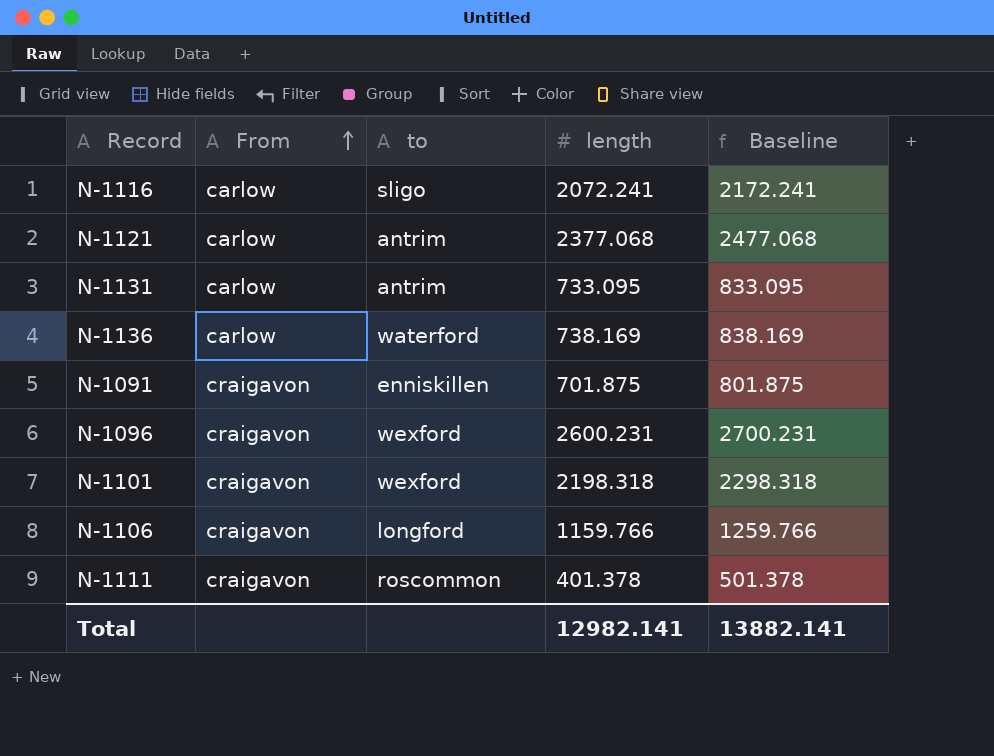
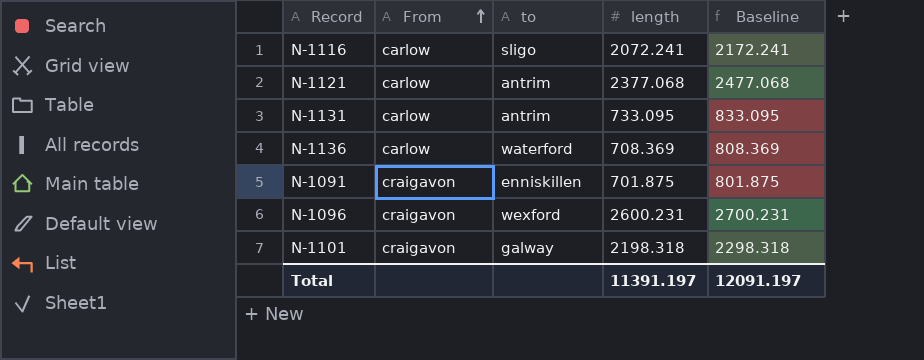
row N-1106: craigavon | longford | 1159.766 | 1259.766 -> none
row N-1111: craigavon | roscommon | 401.378 | 501.378 -> none
N-1136 | length: 738.169 -> 708.369
N-1136 | Baseline: 838.169 -> 808.369
N-1101 | to: wexford -> galway
Total | length: 12982.141 -> 11391.197
Total | Baseline: 13882.141 -> 12091.197

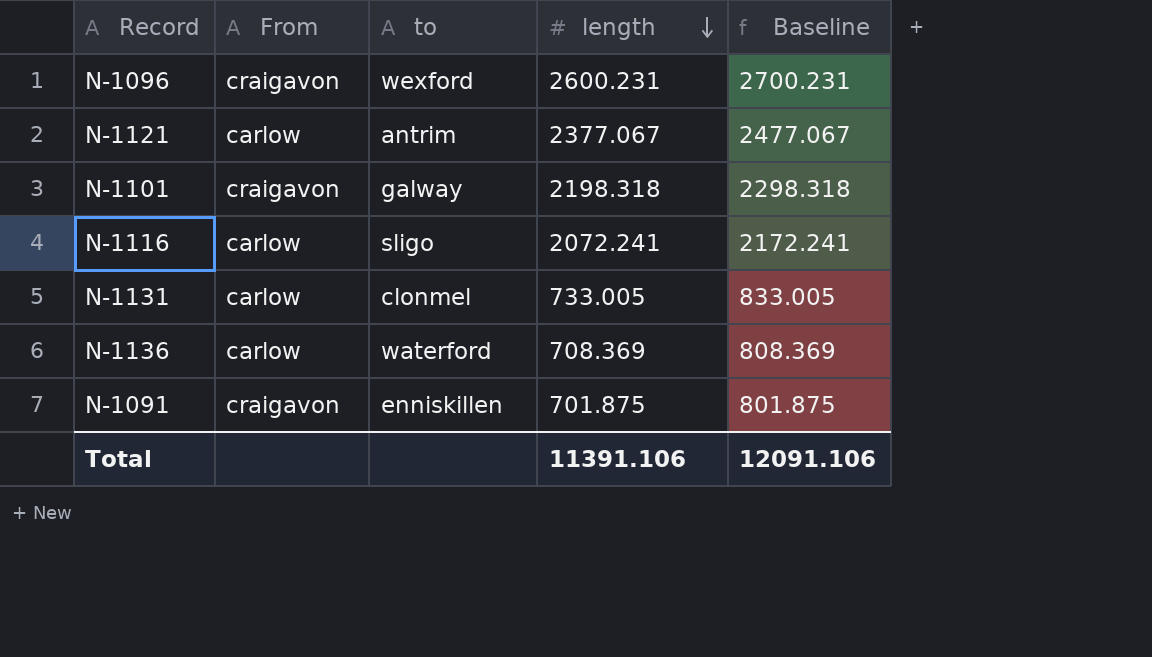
row order: From ascending -> length descending
N-1121 | length: 2377.068 -> 2377.067
N-1121 | Baseline: 2477.068 -> 2477.067
N-1131 | to: antrim -> clonmel
N-1131 | length: 733.095 -> 733.005
N-1131 | Baseline: 833.095 -> 833.005
Total | length: 11391.197 -> 11391.106
Total | Baseline: 12091.197 -> 12091.106

